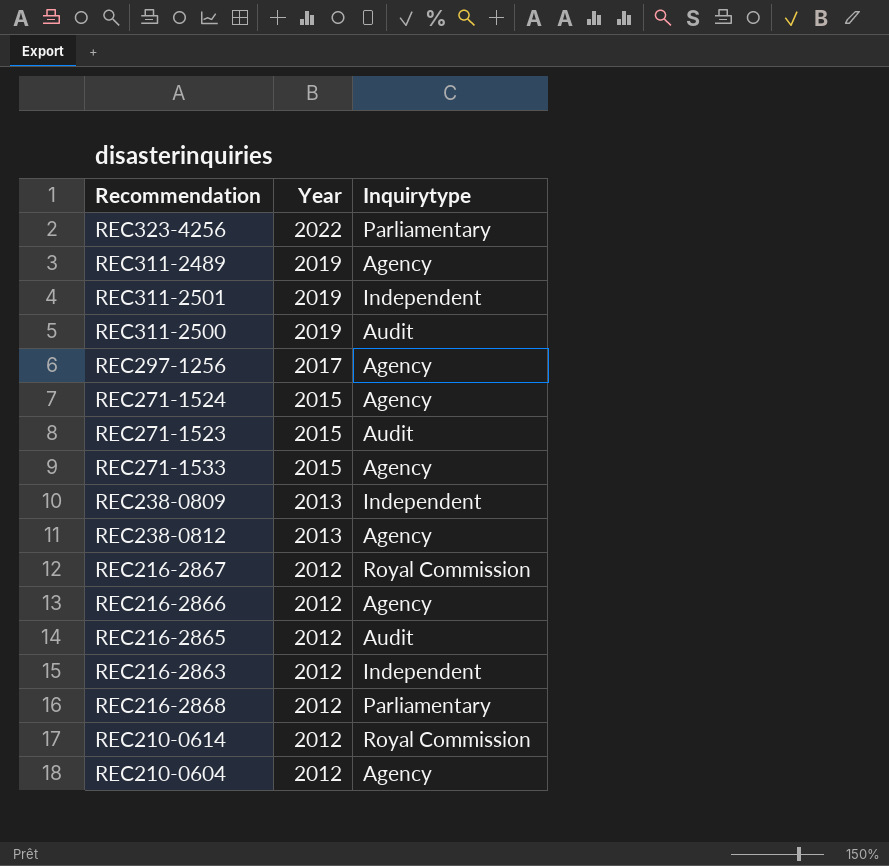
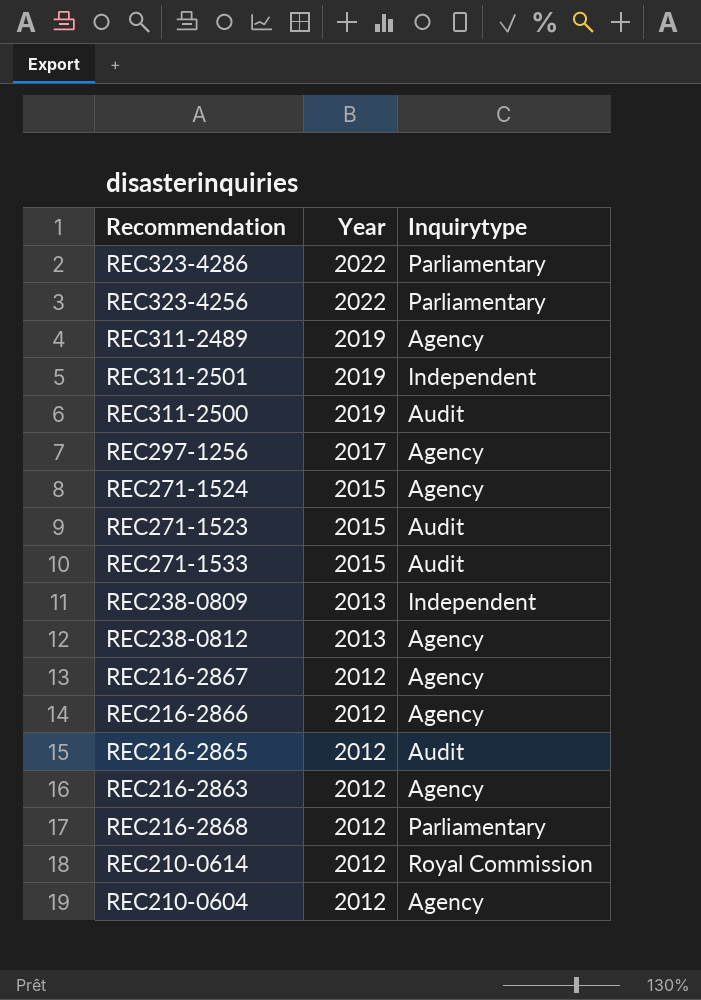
row REC323-4286: none -> 2022 | Parliamentary
REC271-1533 | Inquirytype: Agency -> Audit
REC216-2867 | Inquirytype: Royal Commission -> Agency
REC216-2863 | Inquirytype: Independent -> Agency

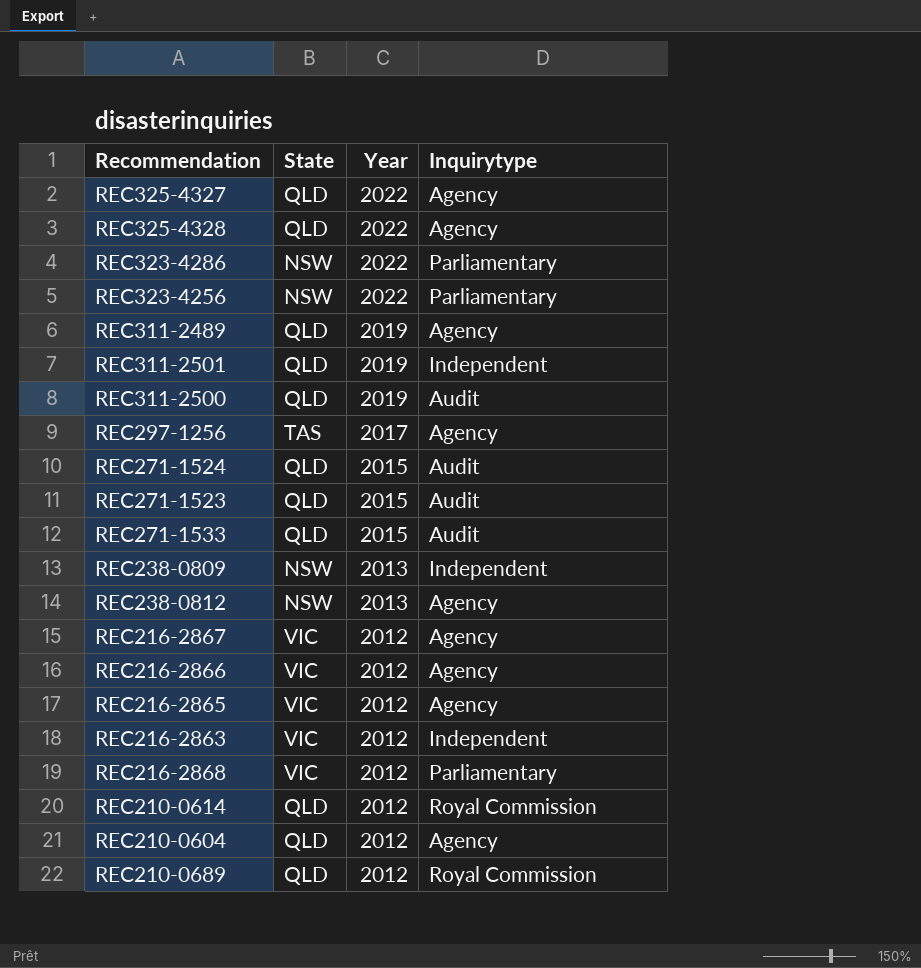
column State | position: none -> 2
row REC325-4327: none -> QLD | 2022 | Agency
row REC325-4328: none -> QLD | 2022 | Agency
REC271-1524 | Inquirytype: Agency -> Audit
REC216-2865 | Inquirytype: Audit -> Agency
REC216-2863 | Inquirytype: Agency -> Independent
row REC210-0689: none -> QLD | 2012 | Royal Commission

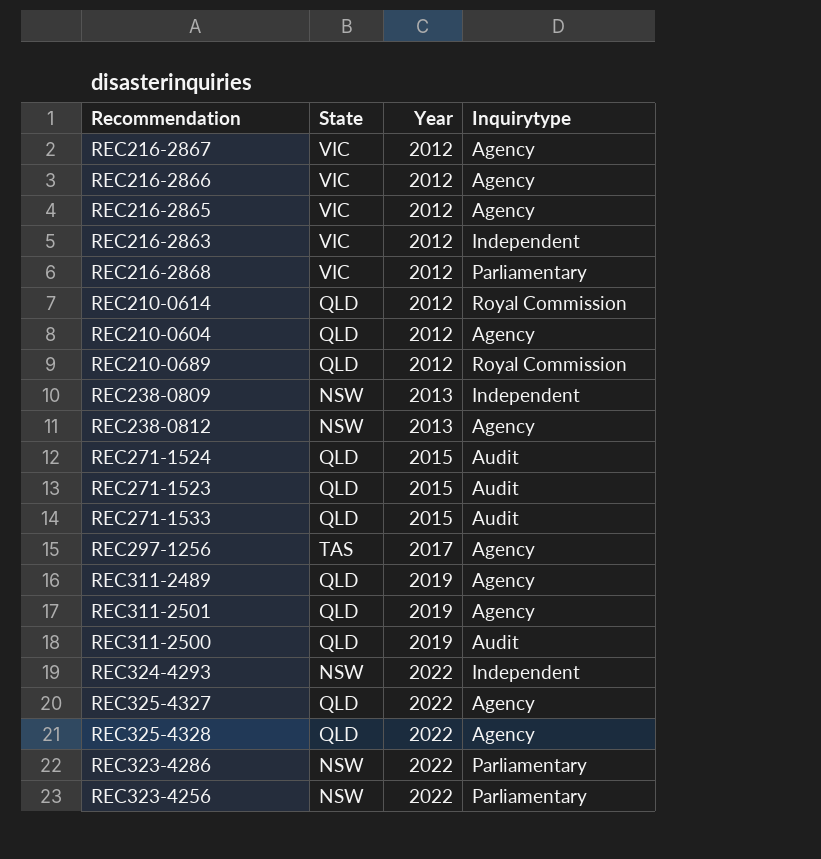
row order: Year descending -> Year ascending
REC311-2501 | Inquirytype: Independent -> Agency
row REC324-4293: none -> NSW | 2022 | Independent

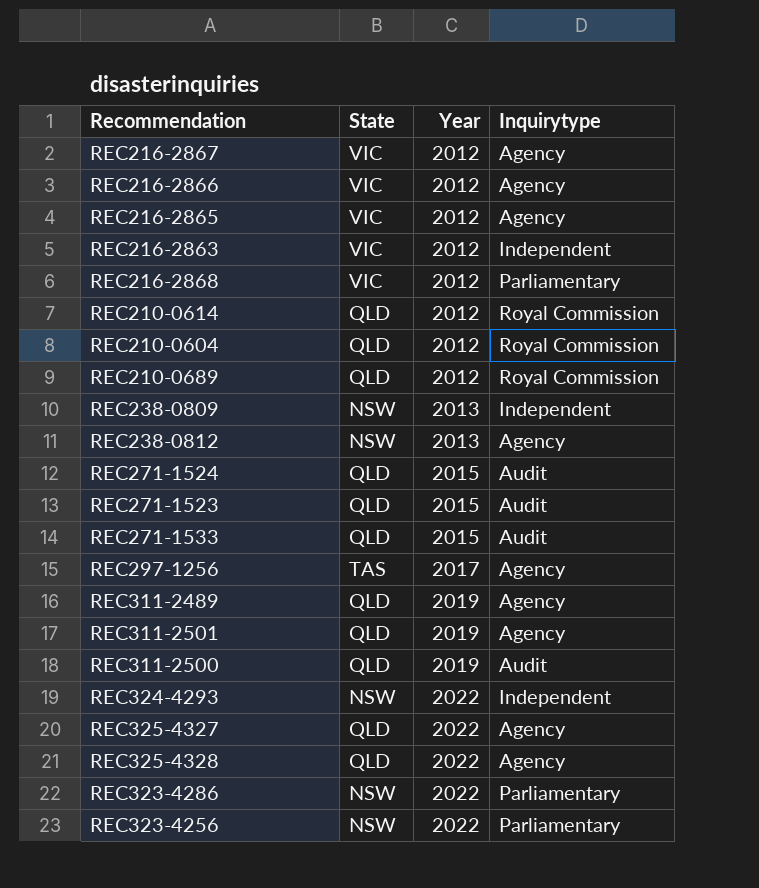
REC210-0604 | Inquirytype: Agency -> Royal Commission

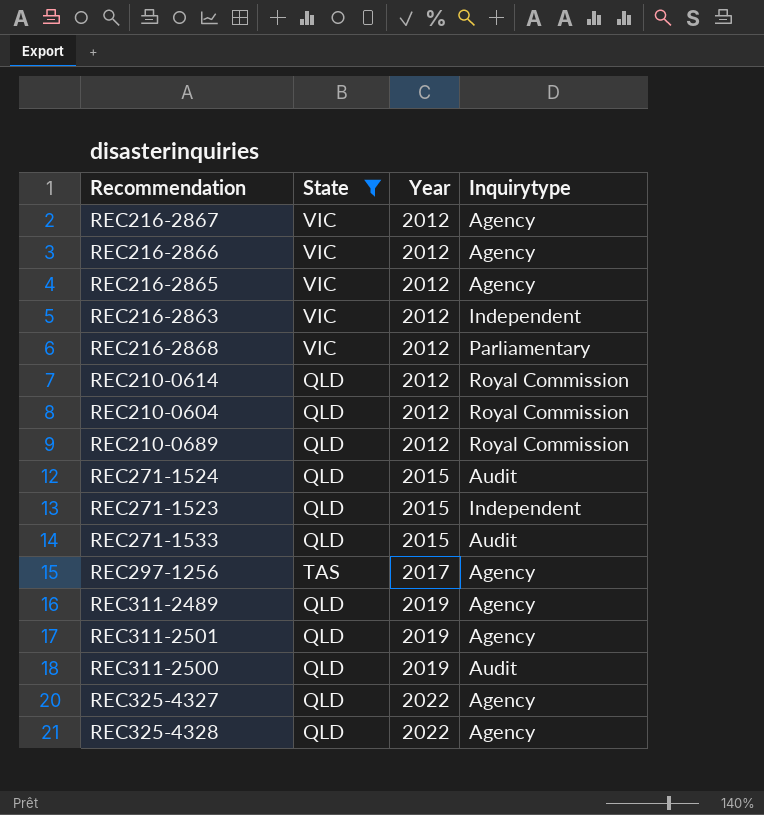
filter: none -> State != NSW
REC271-1523 | Inquirytype: Audit -> Independent

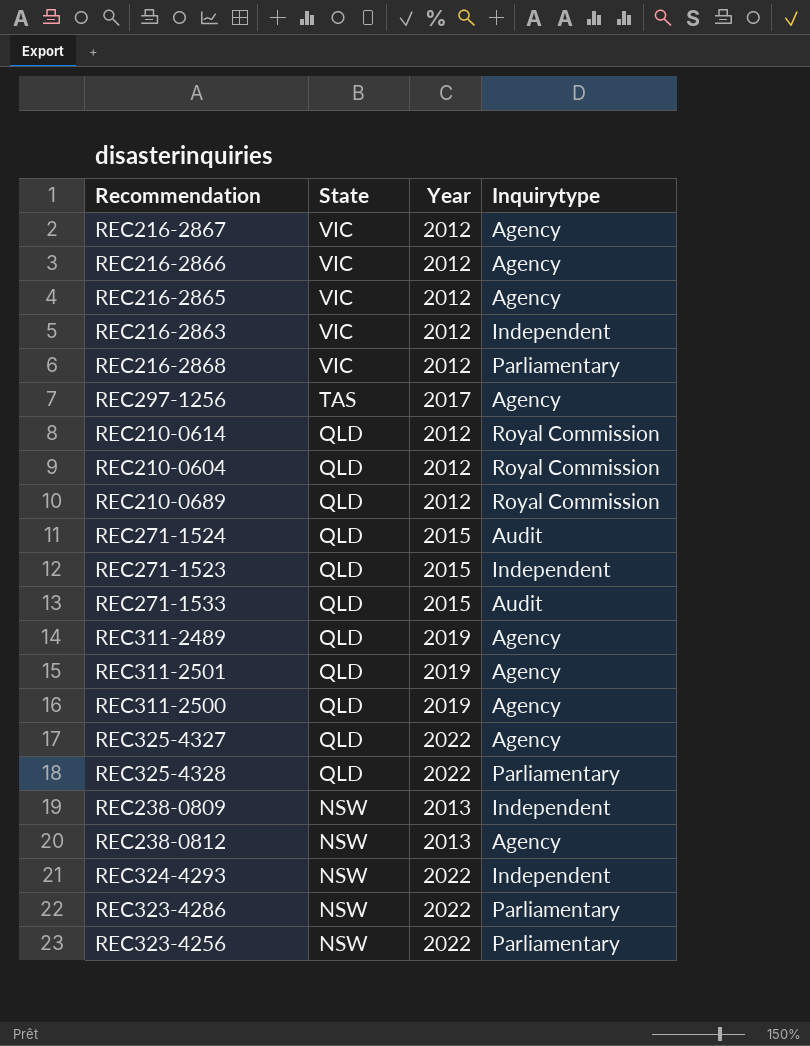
filter: State != NSW -> none
row order: Year ascending -> State descending
REC311-2500 | Inquirytype: Audit -> Agency
REC325-4328 | Inquirytype: Agency -> Parliamentary

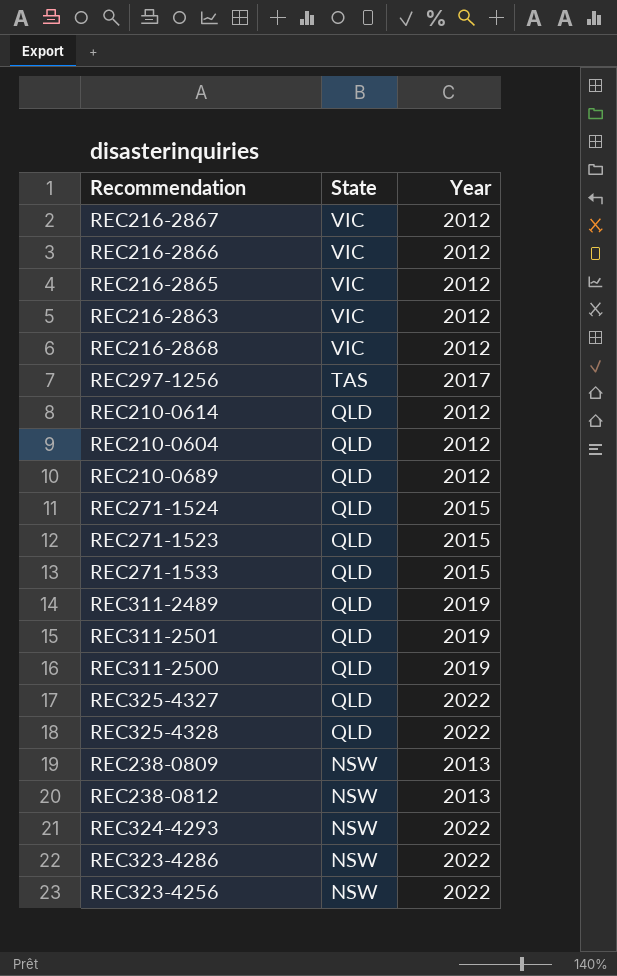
column Inquirytype | position: 4 -> none

